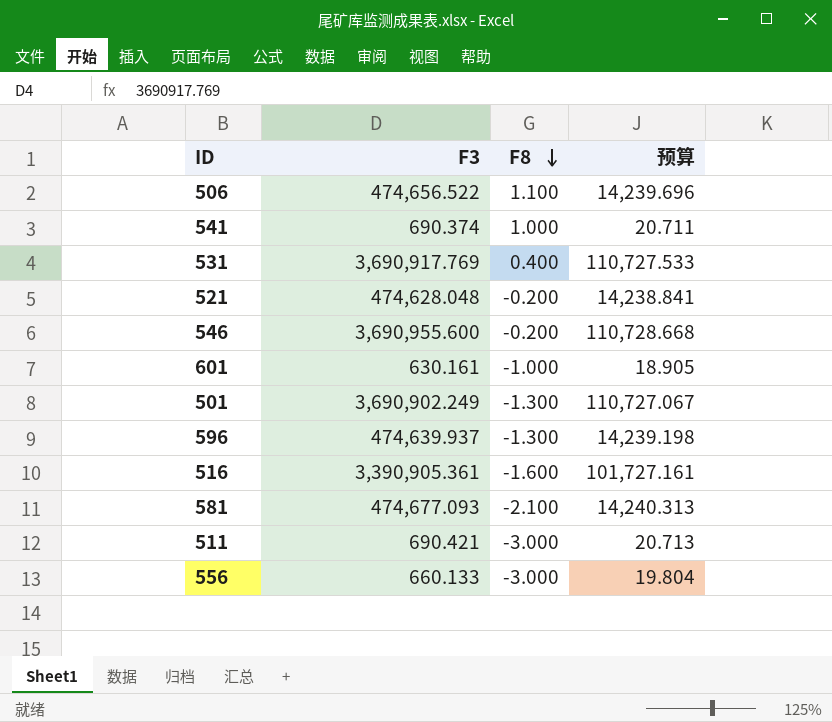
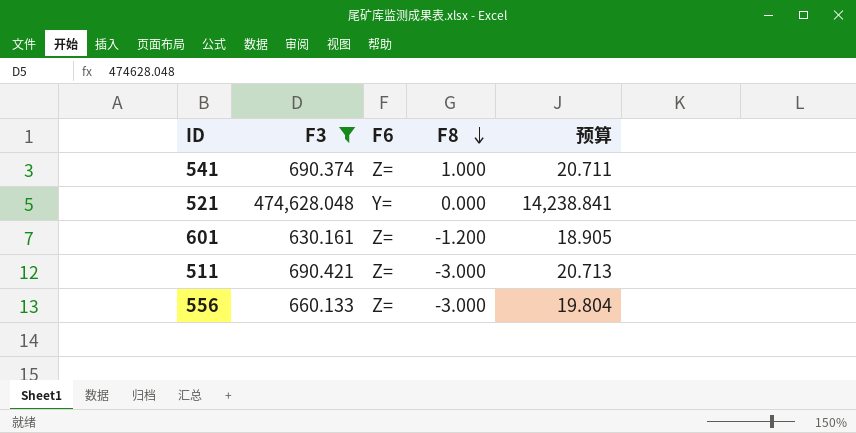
filter: none -> F3 <= 474,628.048
column F6 | position: none -> 3
521 | F8: -0.200 -> 0.000
601 | F8: -1.000 -> -1.200

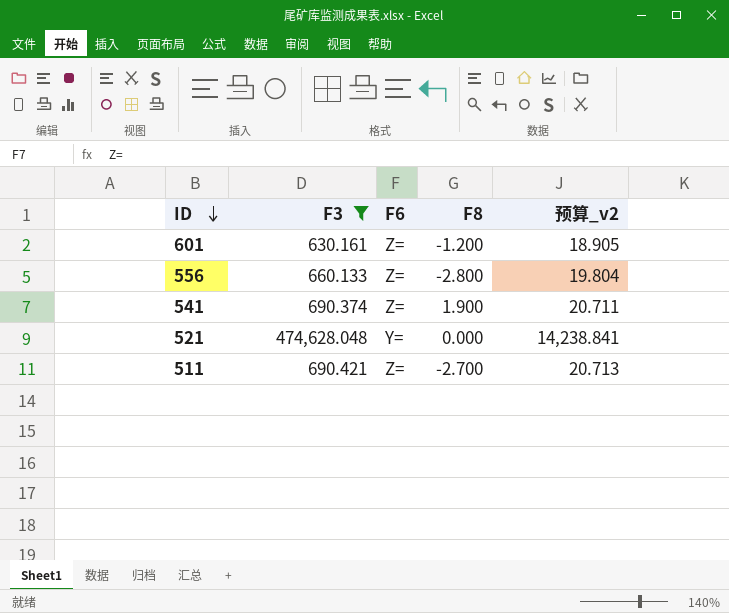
row order: F8 descending -> ID descending
column name: 预算 -> 预算_v2
556 | F8: -3.000 -> -2.800
541 | F8: 1.000 -> 1.900
511 | F8: -3.000 -> -2.700

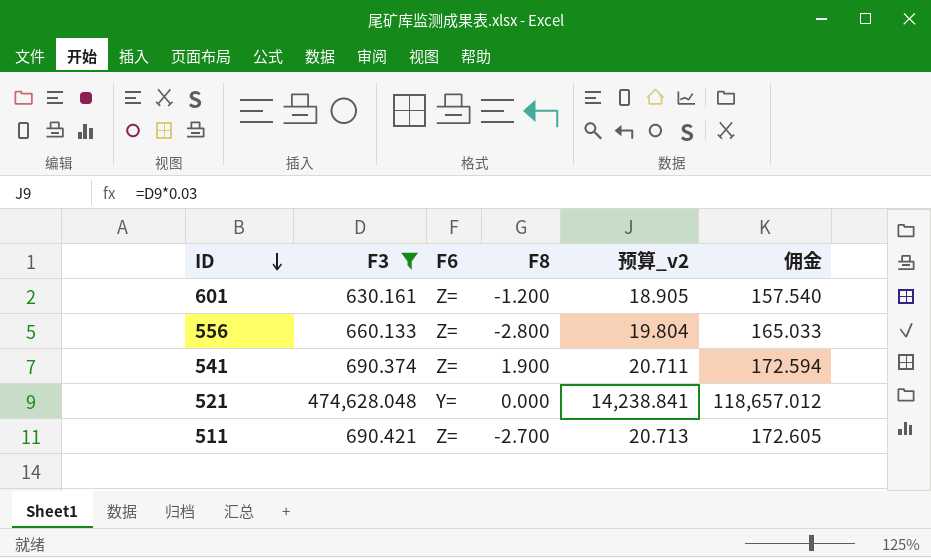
column 佣金 | formula: none -> [F3] * 0.25

